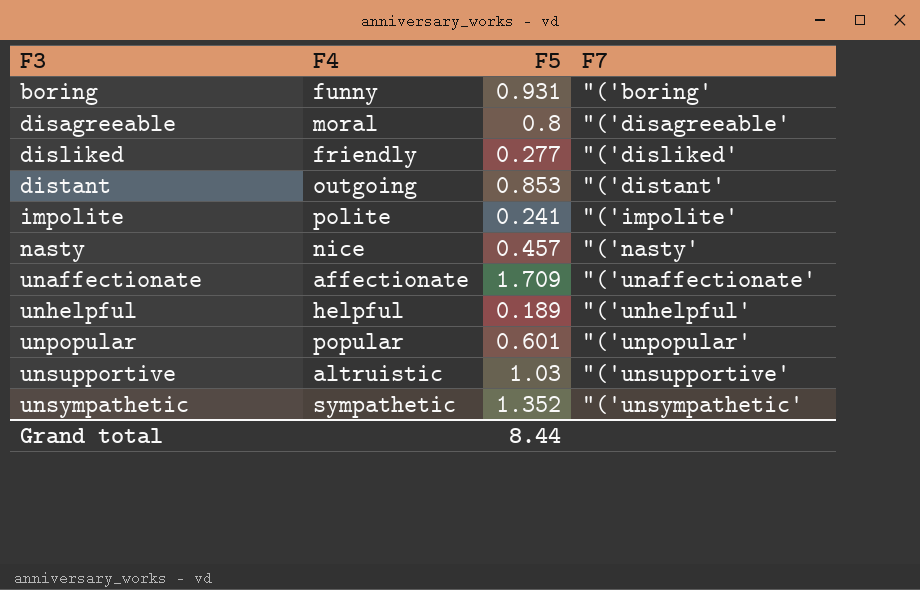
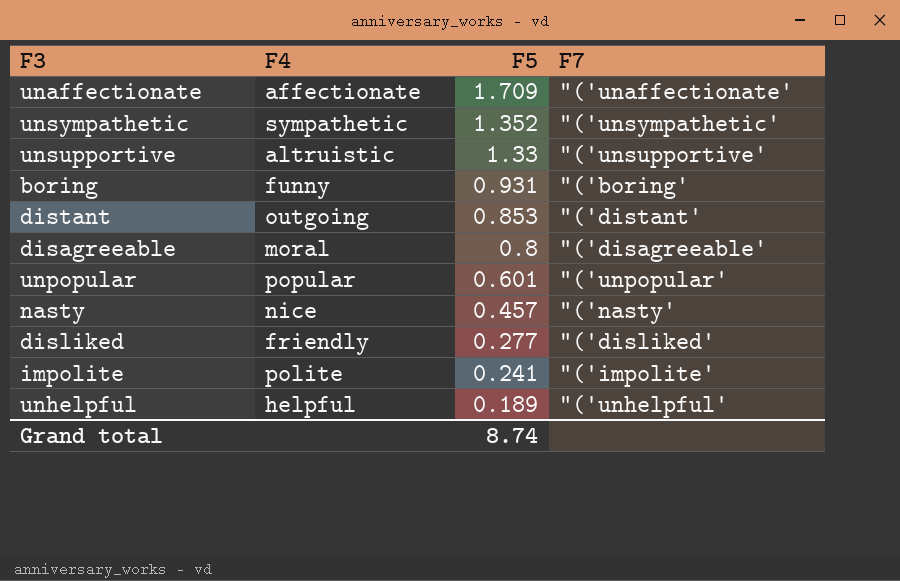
row order: F3 ascending -> F5 descending
unsupportive | F5: 1.03 -> 1.33
Grand total | F5: 8.44 -> 8.74

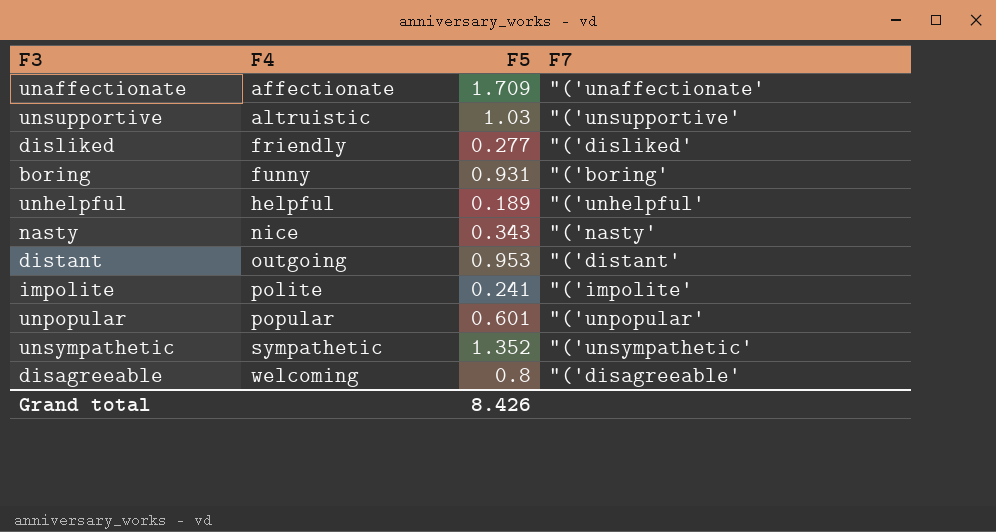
row order: F5 descending -> F4 ascending
unsupportive | F5: 1.33 -> 1.03
nasty | F5: 0.457 -> 0.343
distant | F5: 0.853 -> 0.953
disagreeable | F4: moral -> welcoming
Grand total | F5: 8.74 -> 8.426

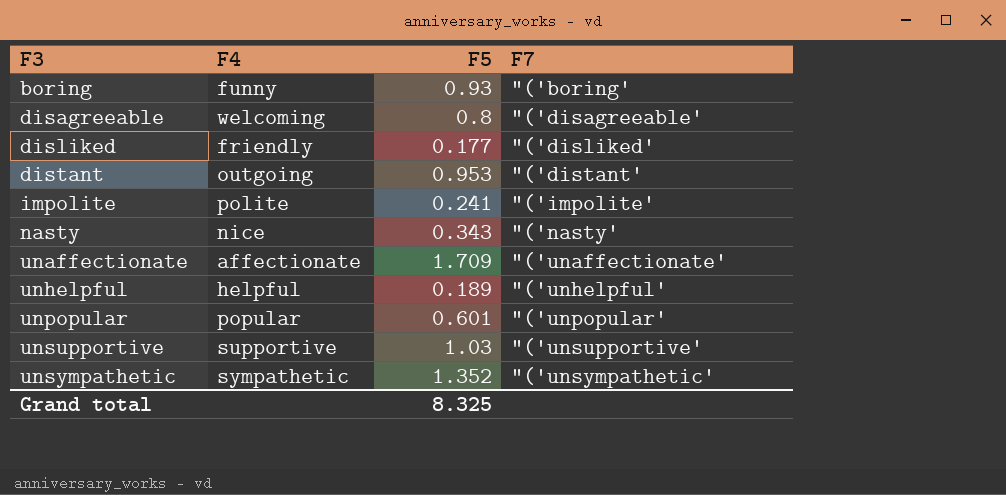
row order: F4 ascending -> F3 ascending
boring | F5: 0.931 -> 0.93
disliked | F5: 0.277 -> 0.177
unsupportive | F4: altruistic -> supportive
Grand total | F5: 8.426 -> 8.325

